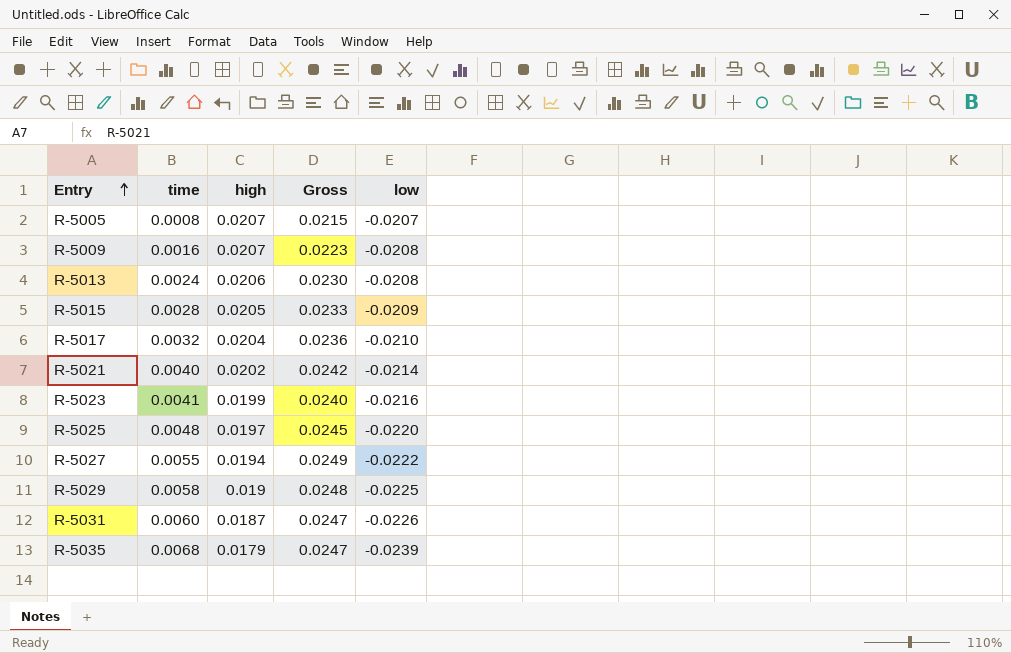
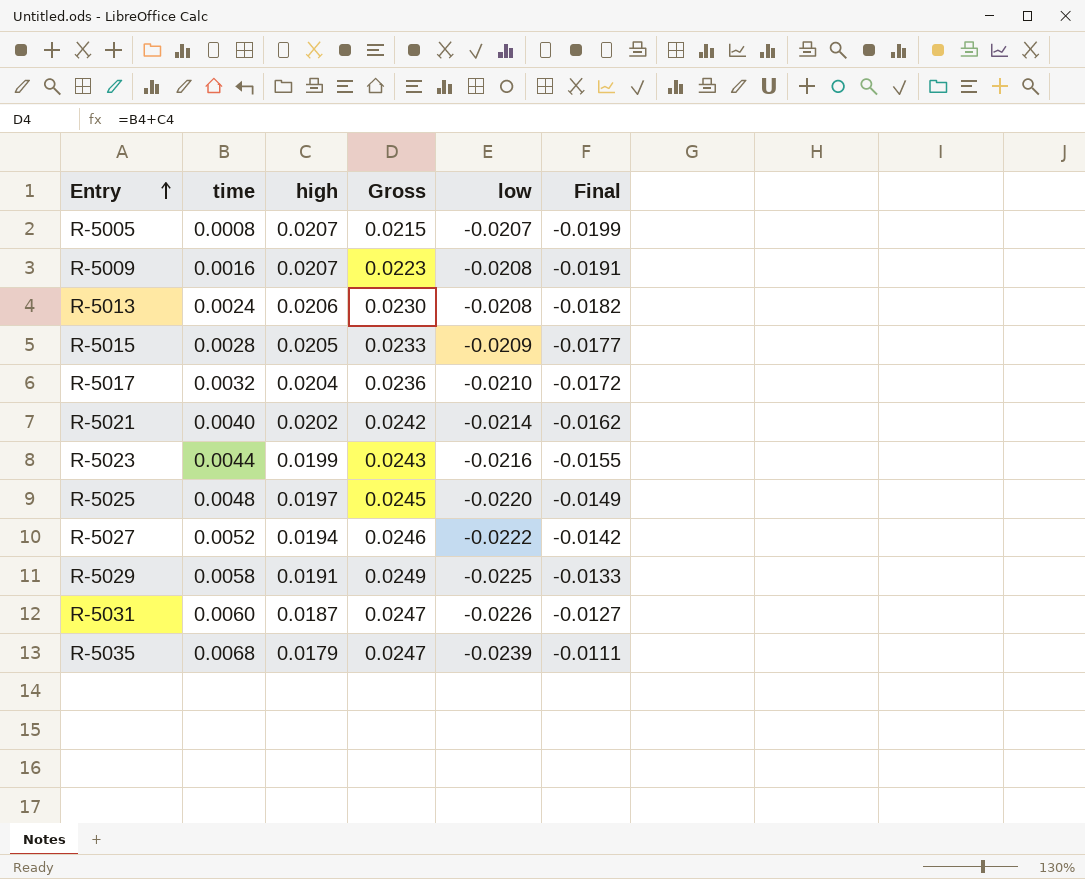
column Final | formula: none -> [time] - [high]
R-5023 | time: 0.0041 -> 0.0044
R-5023 | Gross: 0.0240 -> 0.0243
R-5027 | time: 0.0055 -> 0.0052
R-5027 | Gross: 0.0249 -> 0.0246
R-5029 | high: 0.019 -> 0.0191
R-5029 | Gross: 0.0248 -> 0.0249

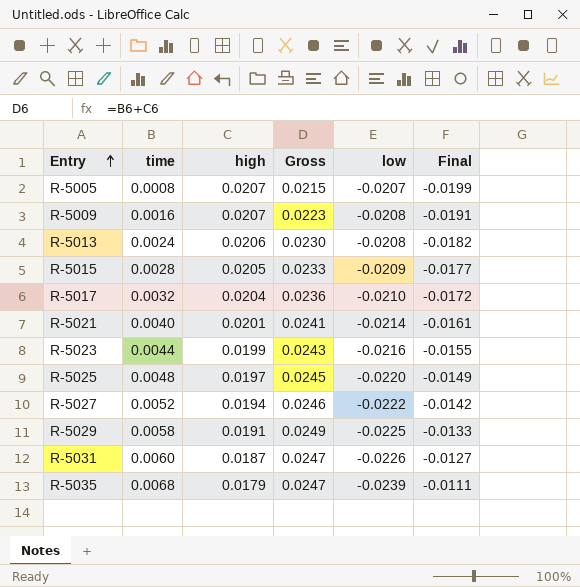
R-5021 | high: 0.0202 -> 0.0201
R-5021 | Gross: 0.0242 -> 0.0241
R-5021 | Final: -0.0162 -> -0.0161

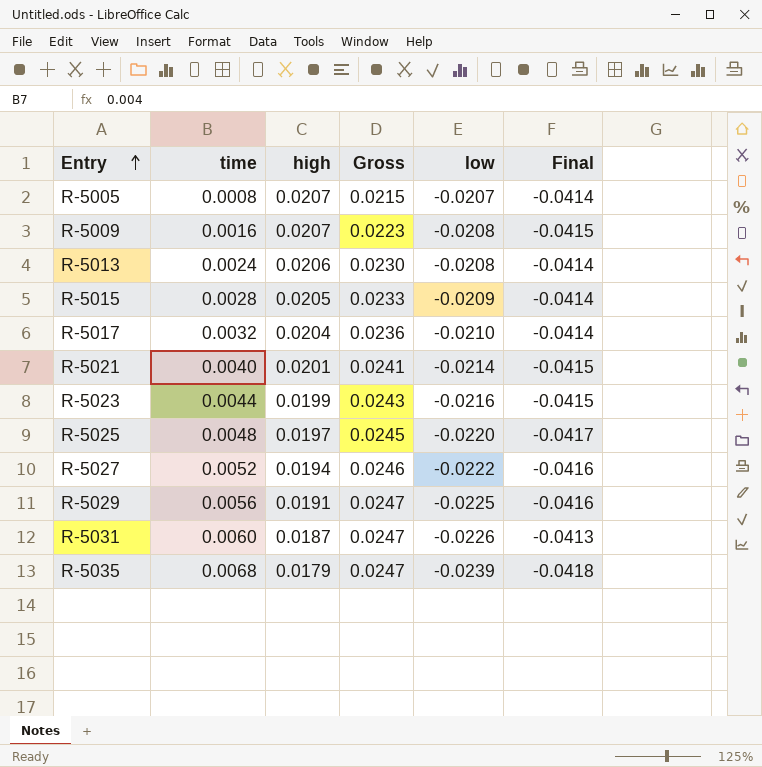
column Final | formula: [time] - [high] -> [low] - [high]
R-5029 | time: 0.0058 -> 0.0056
R-5029 | Gross: 0.0249 -> 0.0247

